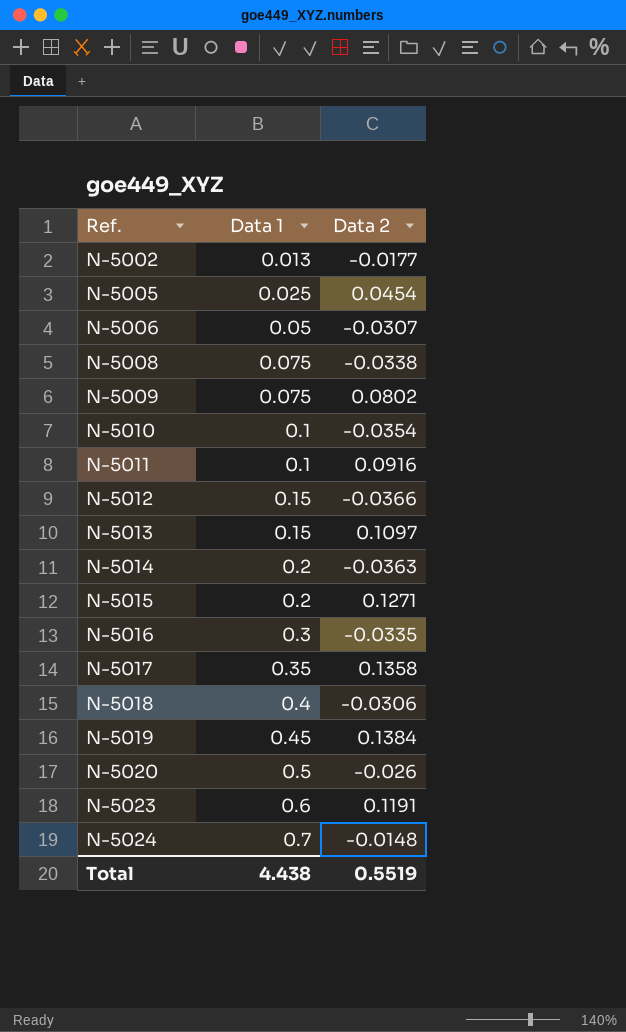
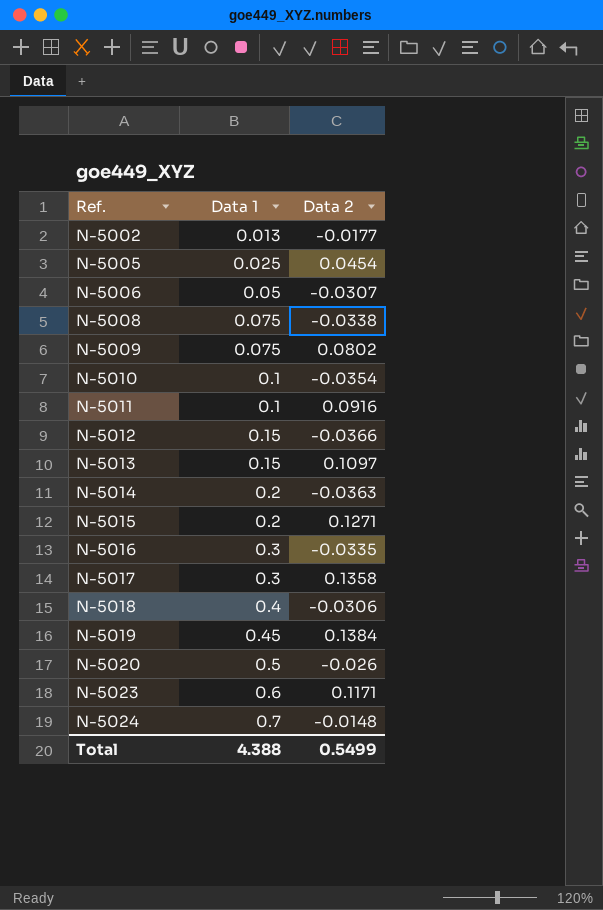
N-5017 | Data 1: 0.35 -> 0.3
N-5023 | Data 2: 0.1191 -> 0.1171
Total | Data 1: 4.438 -> 4.388
Total | Data 2: 0.5519 -> 0.5499

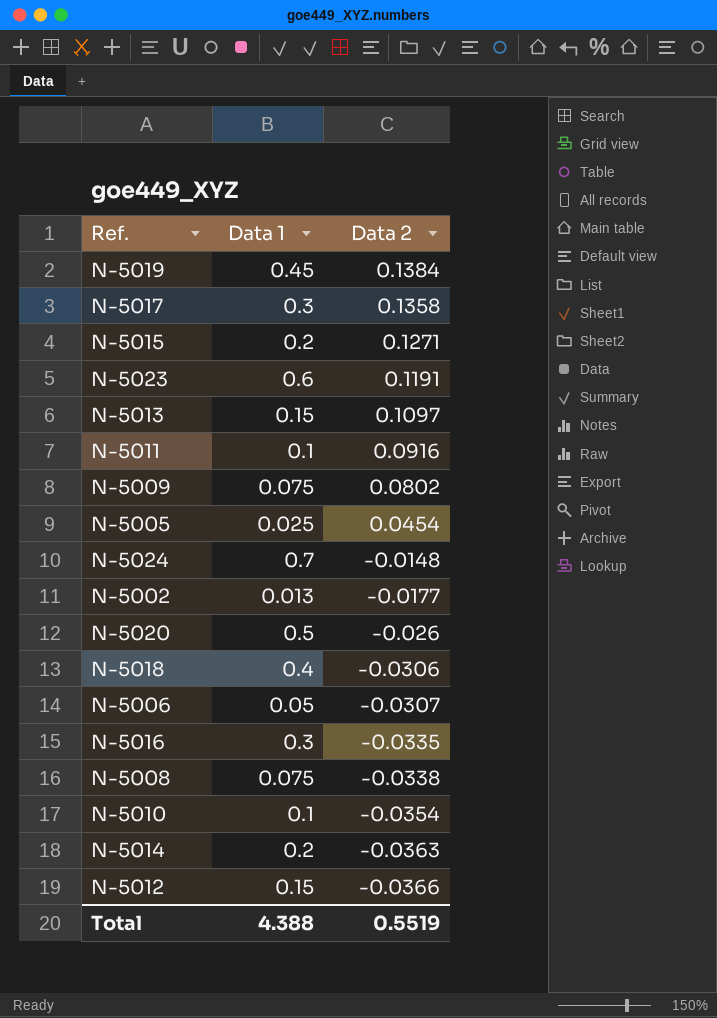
row order: Ref. ascending -> Data 2 descending
N-5023 | Data 2: 0.1171 -> 0.1191
Total | Data 2: 0.5499 -> 0.5519

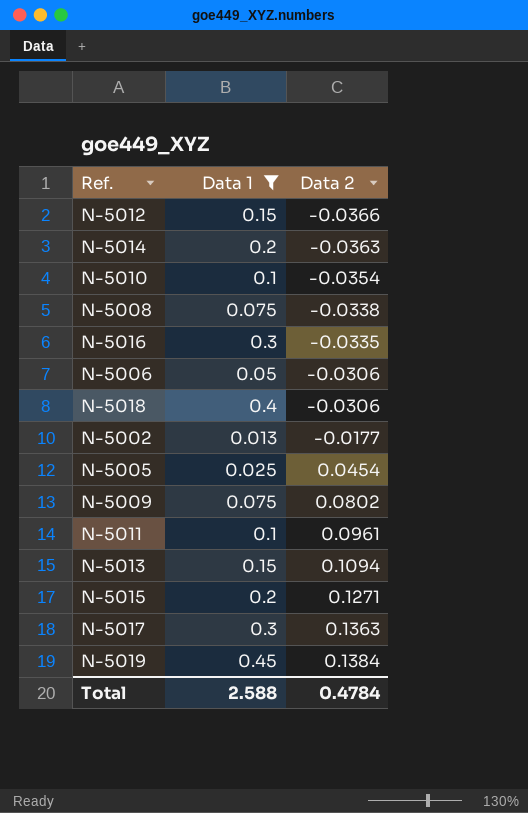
filter: none -> Data 1 <= 0.45
row order: Data 2 descending -> Data 2 ascending
N-5006 | Data 2: -0.0307 -> -0.0306
N-5011 | Data 2: 0.0916 -> 0.0961
N-5013 | Data 2: 0.1097 -> 0.1094
N-5017 | Data 2: 0.1358 -> 0.1363
Total | Data 1: 4.388 -> 2.588
Total | Data 2: 0.5519 -> 0.4784

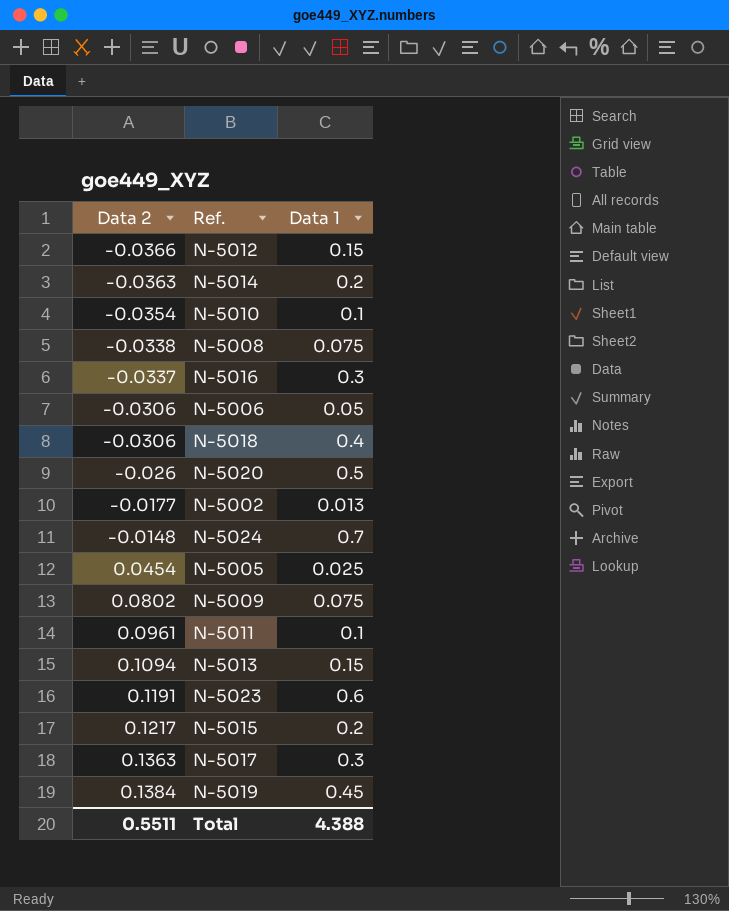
filter: Data 1 <= 0.45 -> none
column Data 2 | position: 3 -> 1
N-5016 | Data 2: -0.0335 -> -0.0337
N-5015 | Data 2: 0.1271 -> 0.1217
Total | Data 2: 0.4784 -> 0.5511
Total | Data 1: 2.588 -> 4.388

